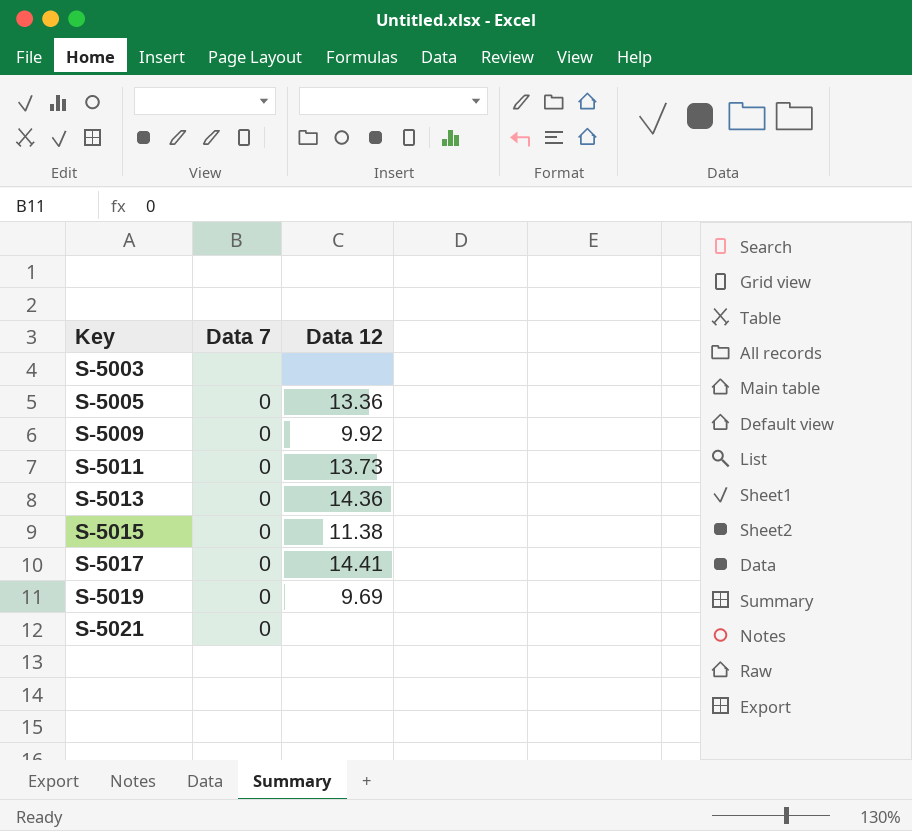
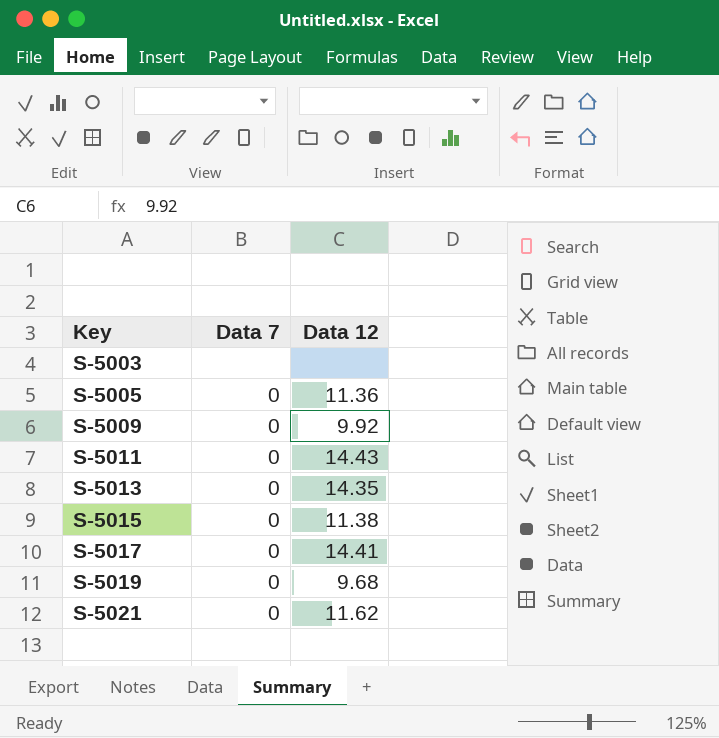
S-5005 | Data 12: 13.36 -> 11.36
S-5011 | Data 12: 13.73 -> 14.43
S-5013 | Data 12: 14.36 -> 14.35
S-5019 | Data 12: 9.69 -> 9.68
S-5021 | Data 12: none -> 11.62

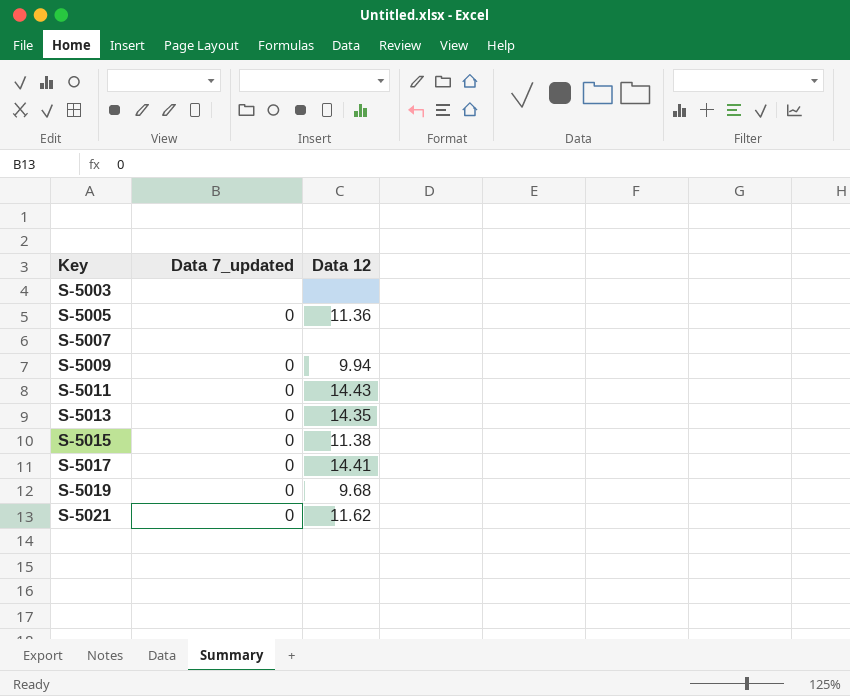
column name: Data 7 -> Data 7_updated
row S-5007: none -> none | none
S-5009 | Data 12: 9.92 -> 9.94

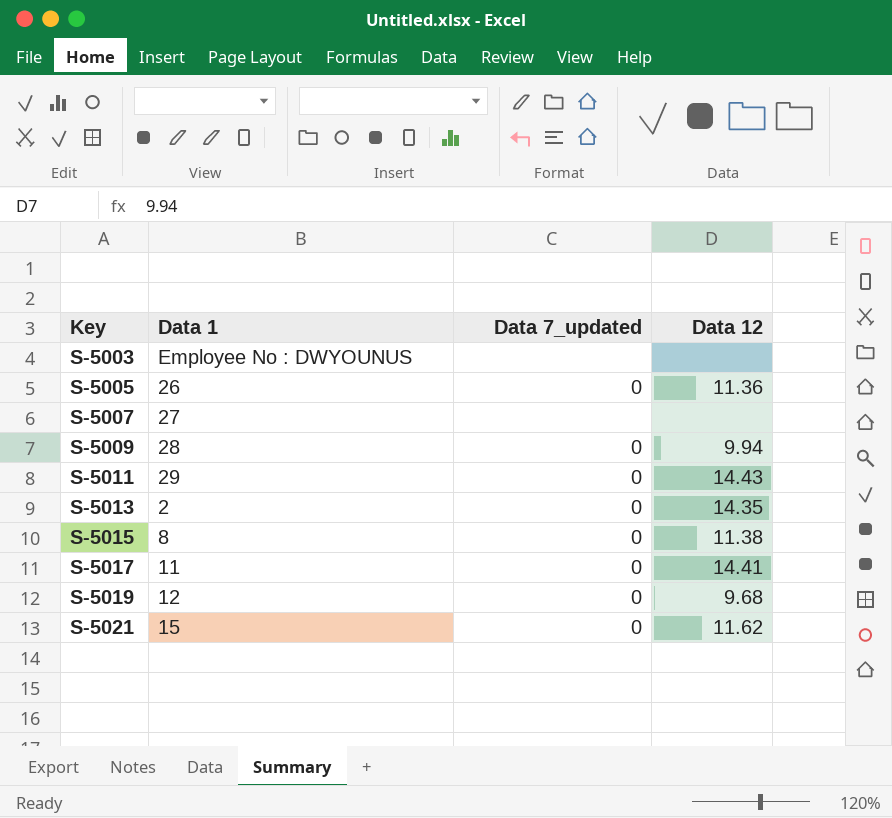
column Data 1 | position: none -> 2

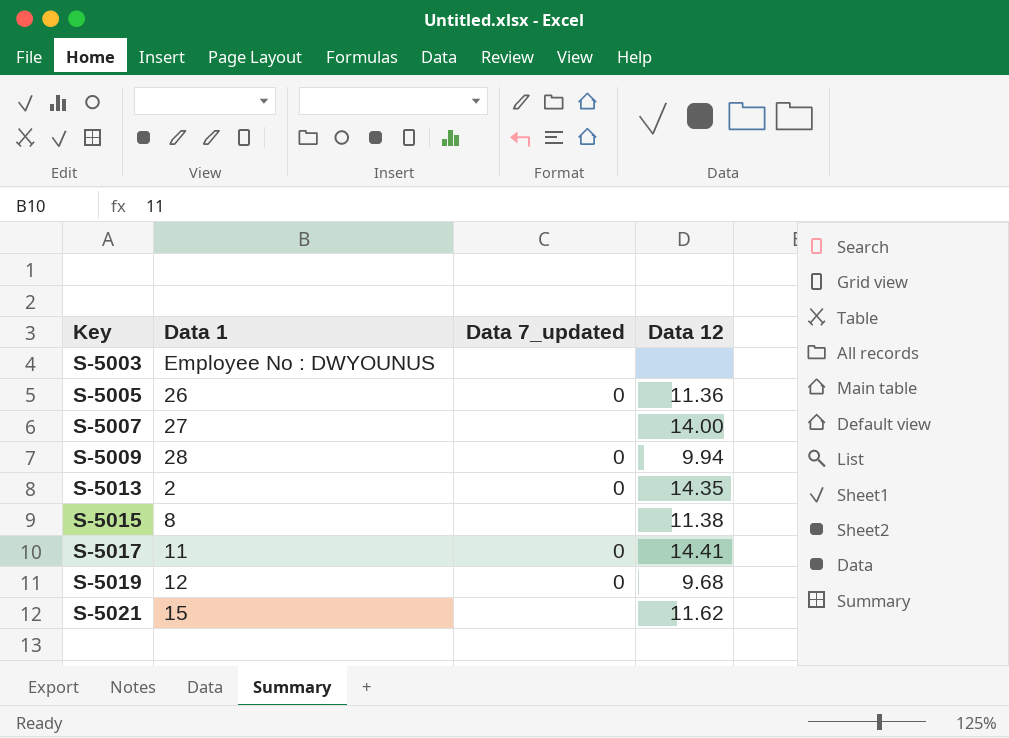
row S-5011: 29 | 0 | 14.43 -> none
S-5007 | Data 12: none -> 14.00
S-5015 | Data 7_updated: 0 -> none
S-5021 | Data 7_updated: 0 -> none

